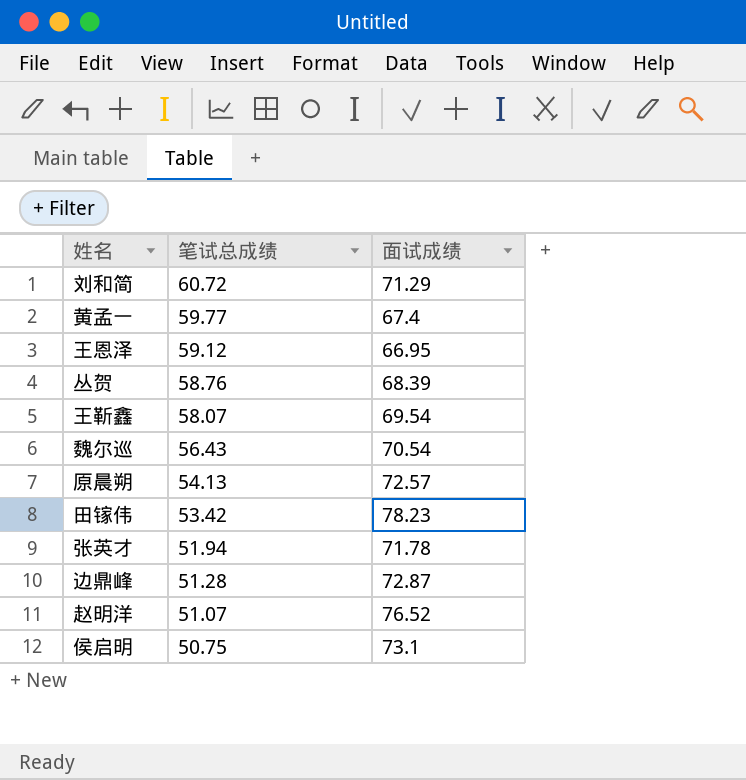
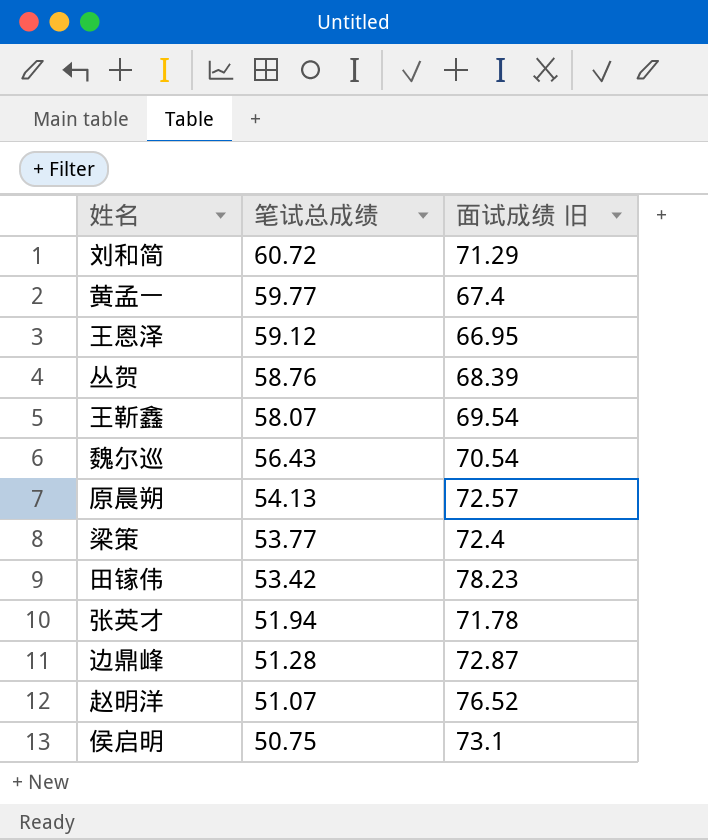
column name: 面试成绩 -> 面试成绩 旧
row 梁策: none -> 53.77 | 72.4

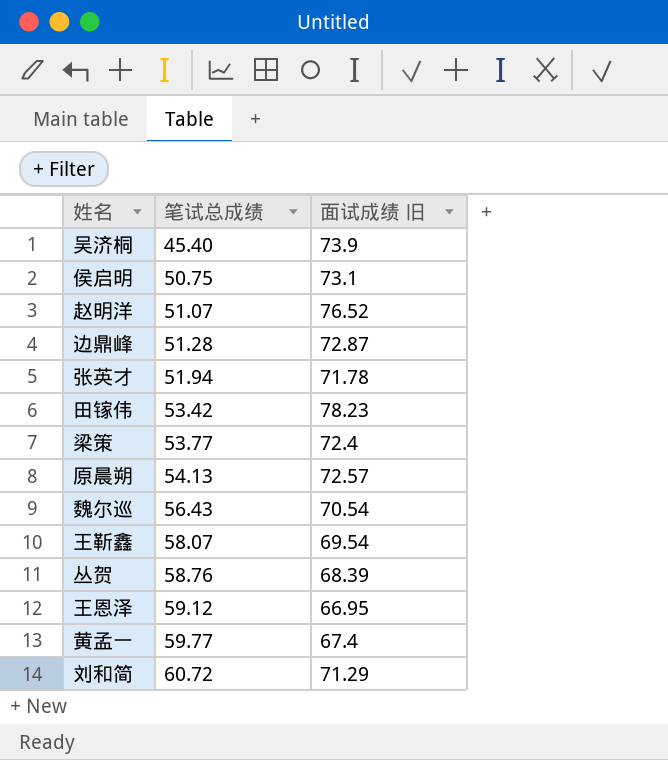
row order: 笔试总成绩 descending -> 笔试总成绩 ascending
row 吴济桐: none -> 45.40 | 73.9

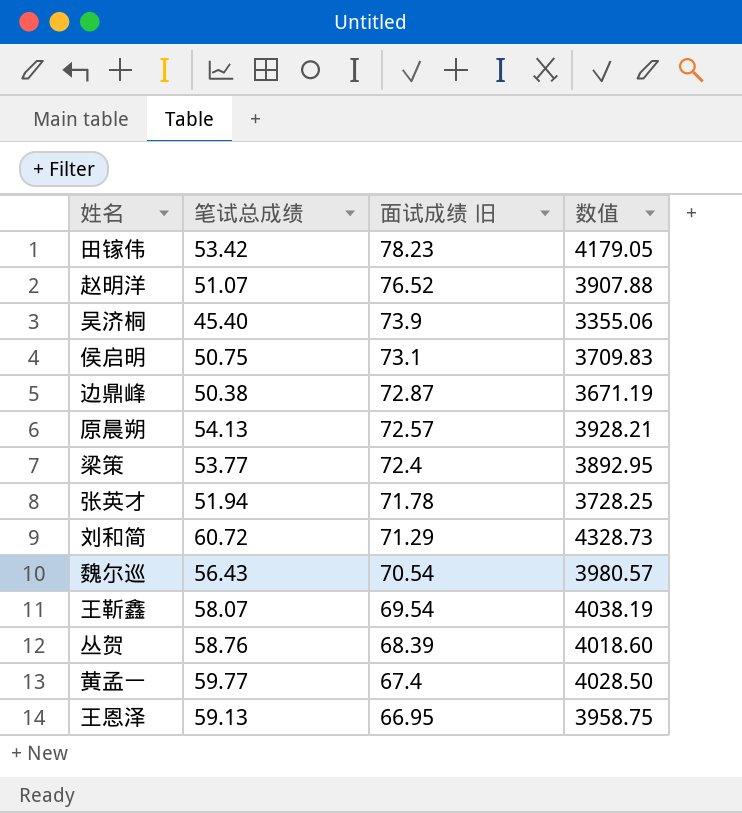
row order: 笔试总成绩 ascending -> 面试成绩 旧 descending
column 数值 | formula: none -> [笔试总成绩] * [面试成绩 旧]
边鼎峰 | 笔试总成绩: 51.28 -> 50.38
王恩泽 | 笔试总成绩: 59.12 -> 59.13

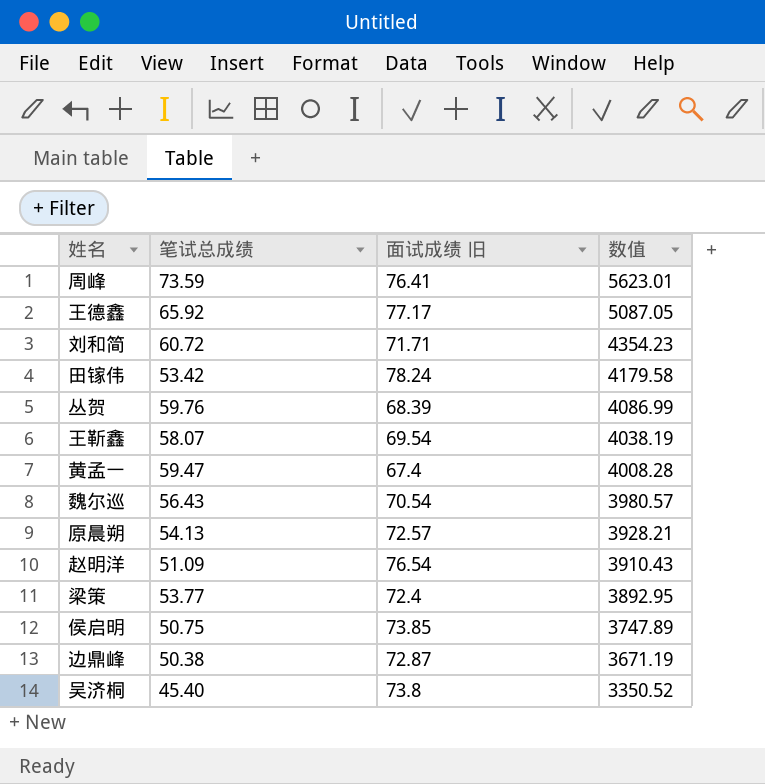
row order: 面试成绩 旧 descending -> 数值 descending
row 张英才: 51.94 | 71.78 | 3728.25 -> none
row 王恩泽: 59.13 | 66.95 | 3958.75 -> none
row 周峰: none -> 73.59 | 76.41 | 5623.01
row 王德鑫: none -> 65.92 | 77.17 | 5087.05
刘和简 | 面试成绩 旧: 71.29 -> 71.71
刘和简 | 数值: 4328.73 -> 4354.23
田镓伟 | 面试成绩 旧: 78.23 -> 78.24
田镓伟 | 数值: 4179.05 -> 4179.58
丛贺 | 笔试总成绩: 58.76 -> 59.76
丛贺 | 数值: 4018.60 -> 4086.99
黄孟一 | 笔试总成绩: 59.77 -> 59.47
黄孟一 | 数值: 4028.50 -> 4008.28
赵明洋 | 笔试总成绩: 51.07 -> 51.09
赵明洋 | 面试成绩 旧: 76.52 -> 76.54
赵明洋 | 数值: 3907.88 -> 3910.43
侯启明 | 面试成绩 旧: 73.1 -> 73.85
侯启明 | 数值: 3709.83 -> 3747.89
吴济桐 | 面试成绩 旧: 73.9 -> 73.8
吴济桐 | 数值: 3355.06 -> 3350.52

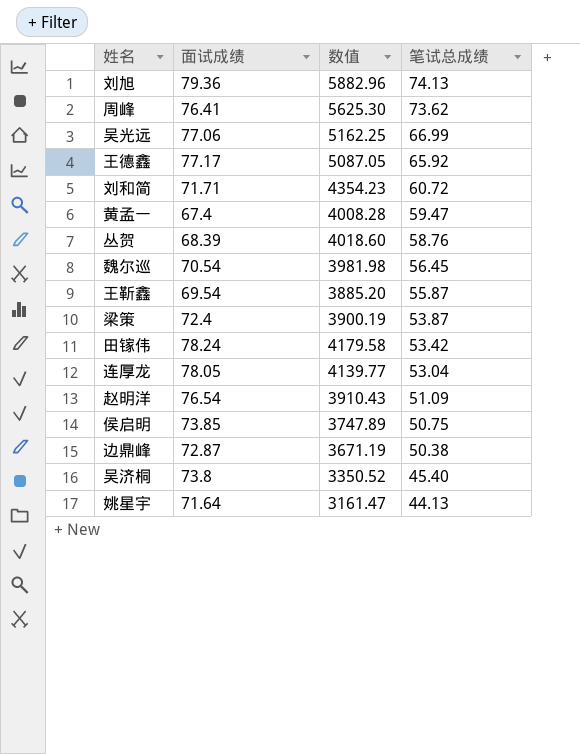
row order: 数值 descending -> 笔试总成绩 descending
column name: 面试成绩 旧 -> 面试成绩
column 笔试总成绩 | position: 2 -> 4
row 原晨朔: 54.13 | 72.57 | 3928.21 -> none
row 刘旭: none -> 79.36 | 5882.96 | 74.13
周峰 | 数值: 5623.01 -> 5625.30
周峰 | 笔试总成绩: 73.59 -> 73.62
row 吴光远: none -> 77.06 | 5162.25 | 66.99
丛贺 | 数值: 4086.99 -> 4018.60
丛贺 | 笔试总成绩: 59.76 -> 58.76
魏尔巡 | 数值: 3980.57 -> 3981.98
魏尔巡 | 笔试总成绩: 56.43 -> 56.45
王靳鑫 | 数值: 4038.19 -> 3885.20
王靳鑫 | 笔试总成绩: 58.07 -> 55.87
梁策 | 数值: 3892.95 -> 3900.19
梁策 | 笔试总成绩: 53.77 -> 53.87
row 连厚龙: none -> 78.05 | 4139.77 | 53.04
row 姚星宇: none -> 71.64 | 3161.47 | 44.13

